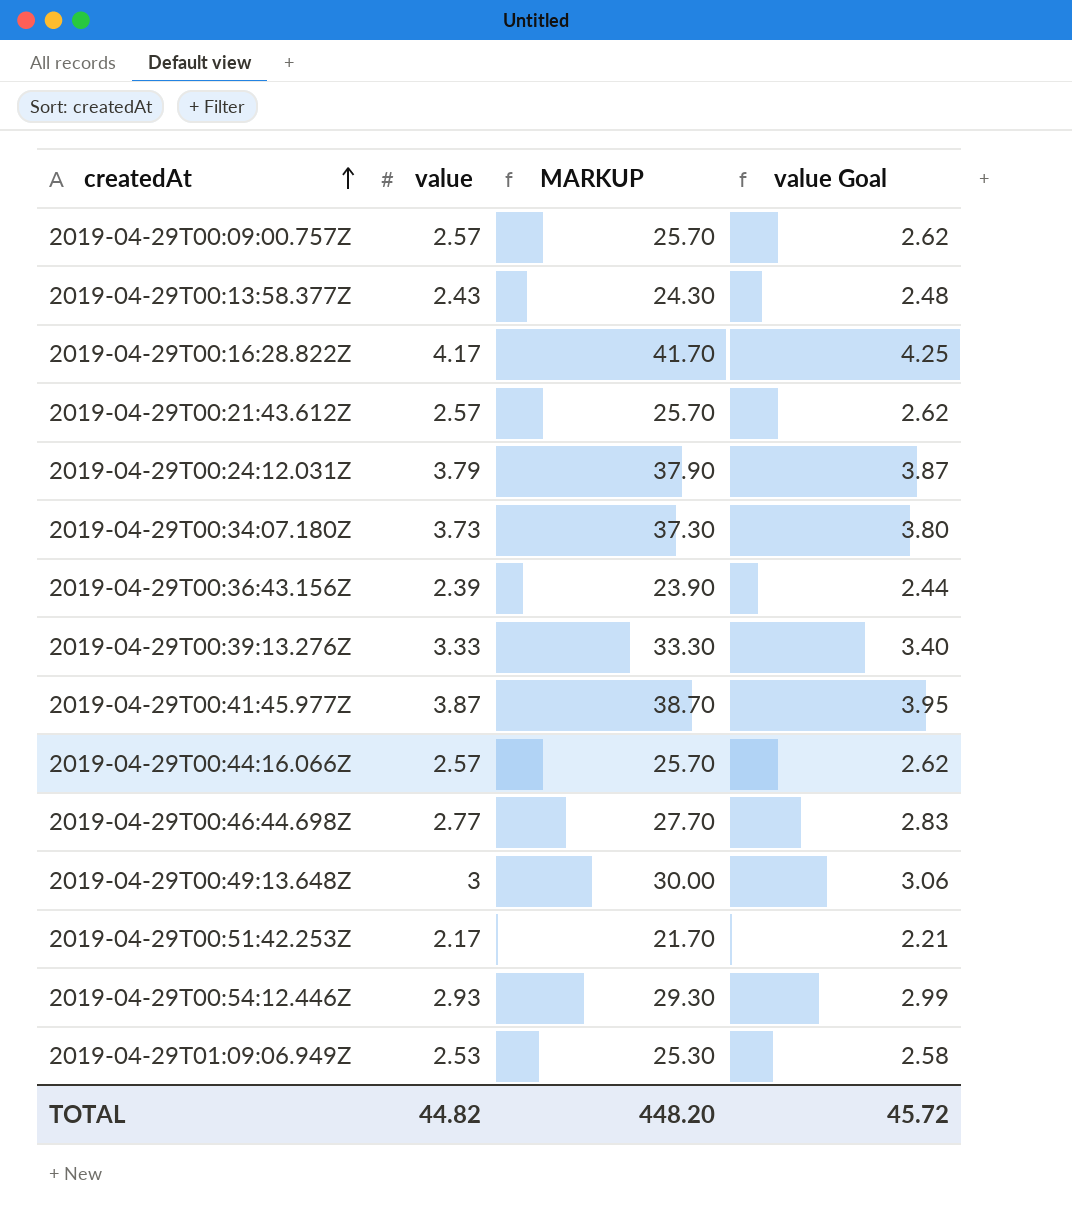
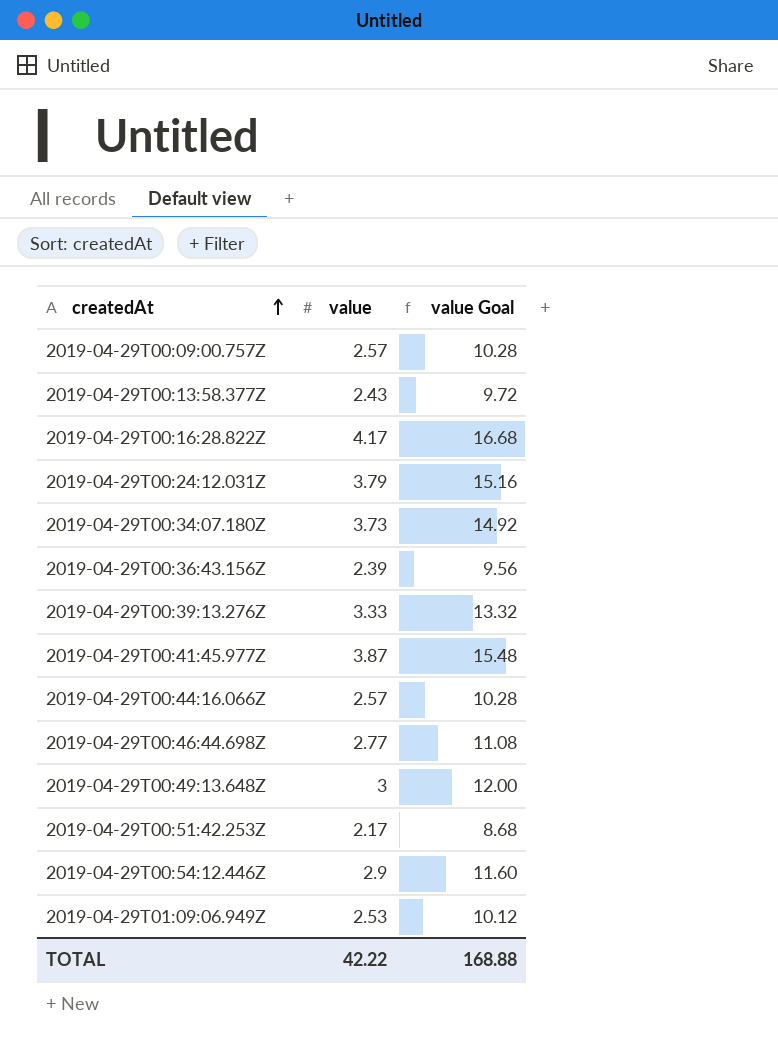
column MARKUP | formula: [value] * 10 -> none
column value Goal | formula: [value] * 1.02 -> [value] * 4
row 2019-04-29T00:21:43.612Z: 2.57 | 25.70 | 2.62 -> none
2019-04-29T00:54:12.446Z | value: 2.93 -> 2.9
TOTAL | value: 44.82 -> 42.22
TOTAL | value Goal: 45.72 -> 168.88

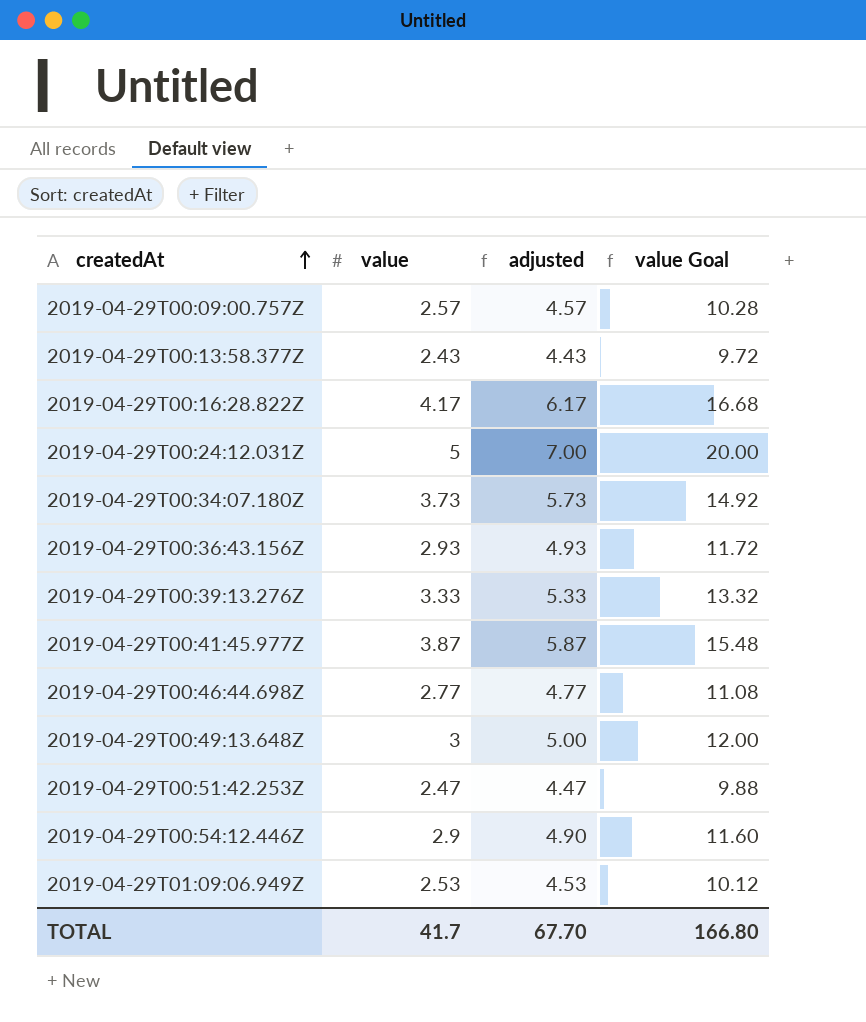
column adjusted | formula: none -> [value] + 2
row 2019-04-29T00:44:16.066Z: 2.57 | 10.28 -> none
2019-04-29T00:24:12.031Z | value: 3.79 -> 5
2019-04-29T00:24:12.031Z | value Goal: 15.16 -> 20.00
2019-04-29T00:36:43.156Z | value: 2.39 -> 2.93
2019-04-29T00:36:43.156Z | value Goal: 9.56 -> 11.72
2019-04-29T00:51:42.253Z | value: 2.17 -> 2.47
2019-04-29T00:51:42.253Z | value Goal: 8.68 -> 9.88
TOTAL | value: 42.22 -> 41.7
TOTAL | value Goal: 168.88 -> 166.80

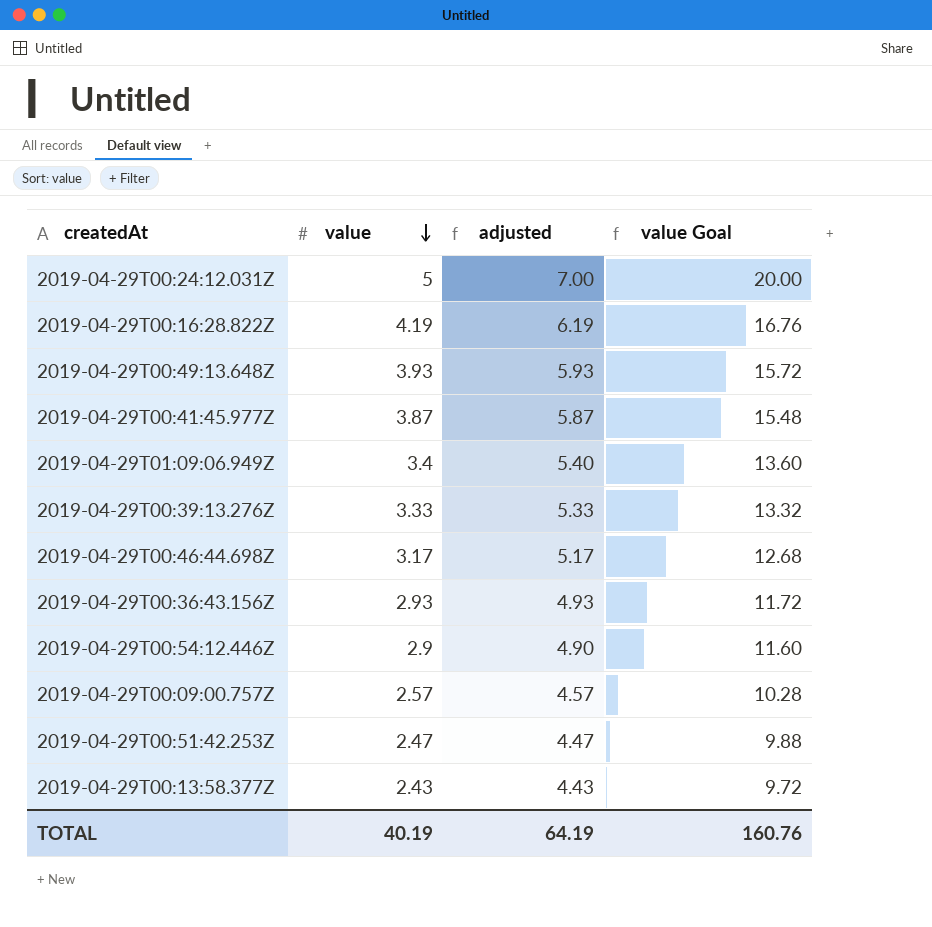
row order: createdAt ascending -> value descending
row 2019-04-29T00:34:07.180Z: 3.73 | 5.73 | 14.92 -> none
2019-04-29T00:16:28.822Z | value: 4.17 -> 4.19
2019-04-29T00:16:28.822Z | adjusted: 6.17 -> 6.19
2019-04-29T00:16:28.822Z | value Goal: 16.68 -> 16.76
2019-04-29T00:49:13.648Z | value: 3 -> 3.93
2019-04-29T00:49:13.648Z | adjusted: 5.00 -> 5.93
2019-04-29T00:49:13.648Z | value Goal: 12.00 -> 15.72
2019-04-29T01:09:06.949Z | value: 2.53 -> 3.4
2019-04-29T01:09:06.949Z | adjusted: 4.53 -> 5.40
2019-04-29T01:09:06.949Z | value Goal: 10.12 -> 13.60
2019-04-29T00:46:44.698Z | value: 2.77 -> 3.17
2019-04-29T00:46:44.698Z | adjusted: 4.77 -> 5.17
2019-04-29T00:46:44.698Z | value Goal: 11.08 -> 12.68
TOTAL | value: 41.7 -> 40.19
TOTAL | adjusted: 67.70 -> 64.19
TOTAL | value Goal: 166.80 -> 160.76

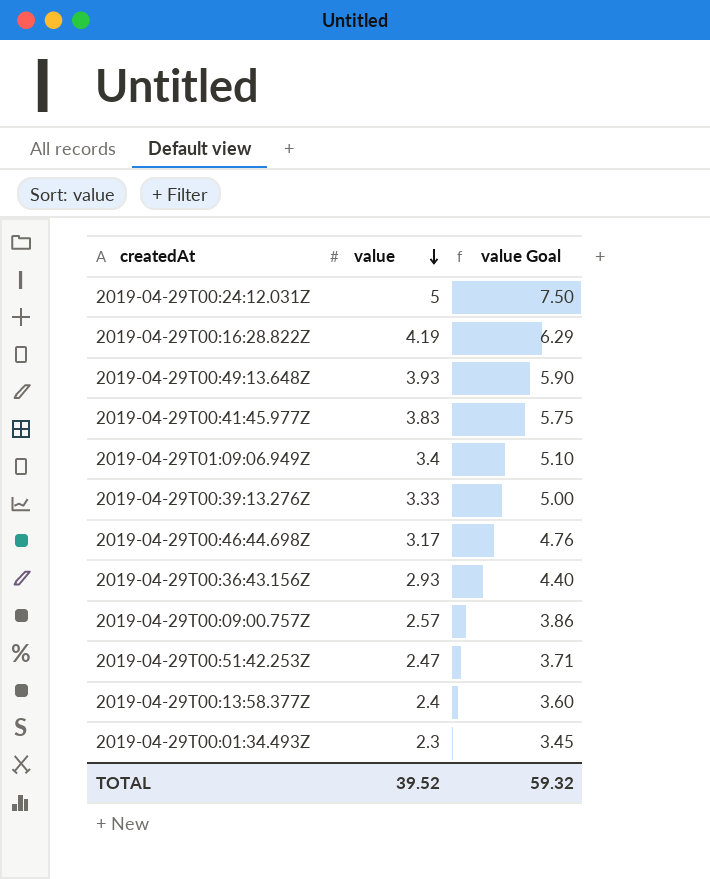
column adjusted | formula: [value] + 2 -> none
column value Goal | formula: [value] * 4 -> [value] * 1.5
row 2019-04-29T00:54:12.446Z: 2.9 | 4.90 | 11.60 -> none
2019-04-29T00:41:45.977Z | value: 3.87 -> 3.83
2019-04-29T00:13:58.377Z | value: 2.43 -> 2.4
row 2019-04-29T00:01:34.493Z: none -> 2.3 | 3.45
TOTAL | value: 40.19 -> 39.52
TOTAL | value Goal: 160.76 -> 59.32

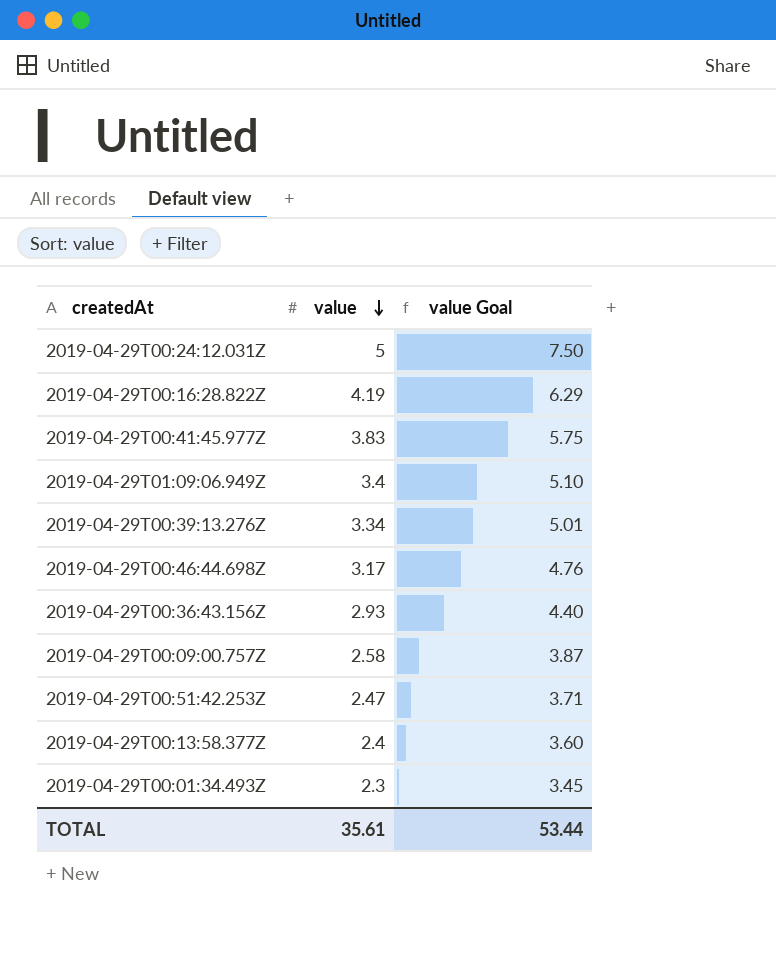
row 2019-04-29T00:49:13.648Z: 3.93 | 5.90 -> none
2019-04-29T00:39:13.276Z | value: 3.33 -> 3.34
2019-04-29T00:39:13.276Z | value Goal: 5.00 -> 5.01
2019-04-29T00:09:00.757Z | value: 2.57 -> 2.58
2019-04-29T00:09:00.757Z | value Goal: 3.86 -> 3.87
TOTAL | value: 39.52 -> 35.61
TOTAL | value Goal: 59.32 -> 53.44

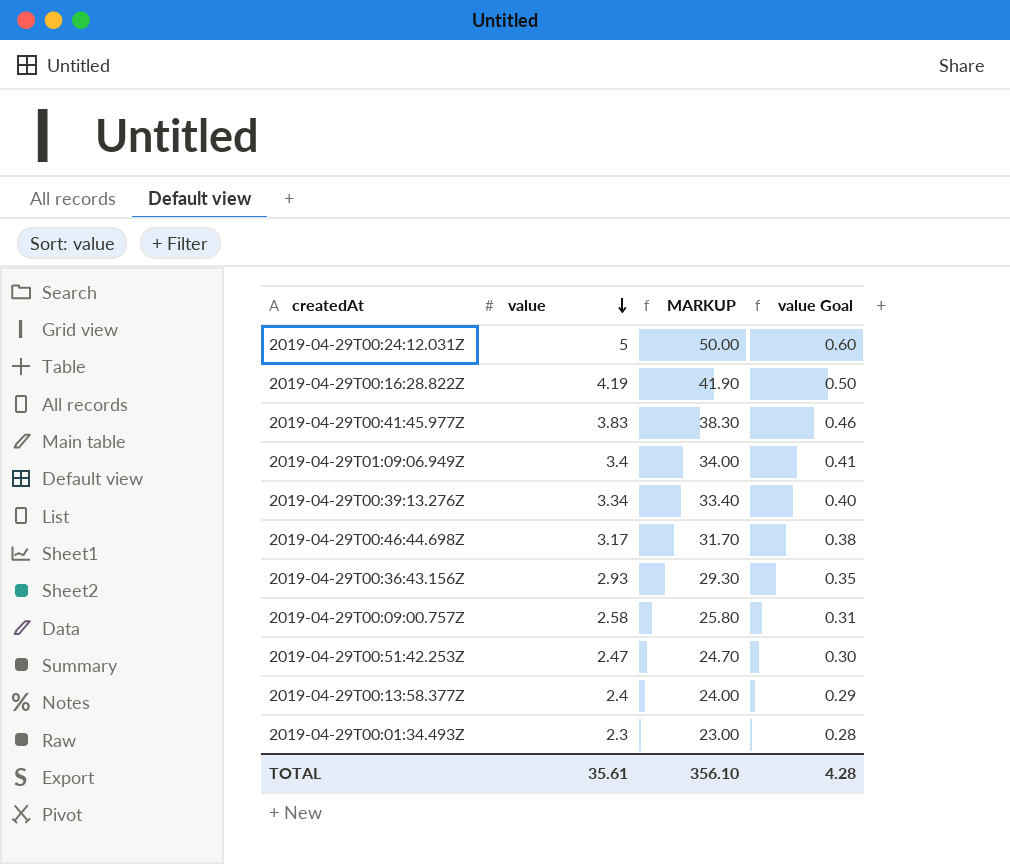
column MARKUP | formula: none -> [value] * 10
column value Goal | formula: [value] * 1.5 -> [value] * 0.12
TOTAL | value Goal: 53.44 -> 4.28

